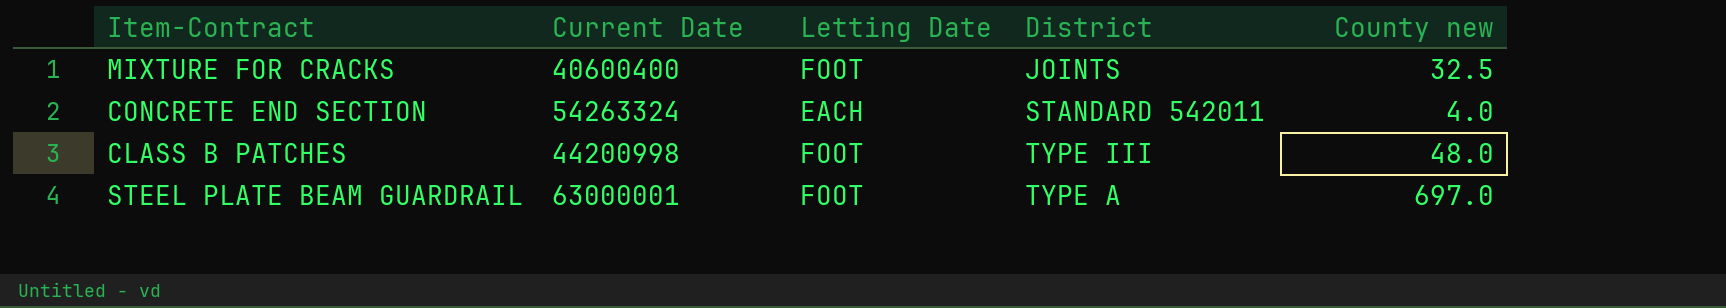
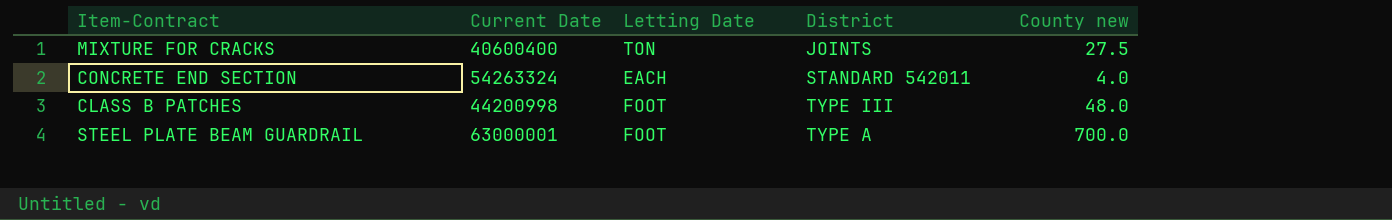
MIXTURE FOR CRACKS | Letting Date: FOOT -> TON
MIXTURE FOR CRACKS | County new: 32.5 -> 27.5
STEEL PLATE BEAM GUARDRAIL | County new: 697.0 -> 700.0

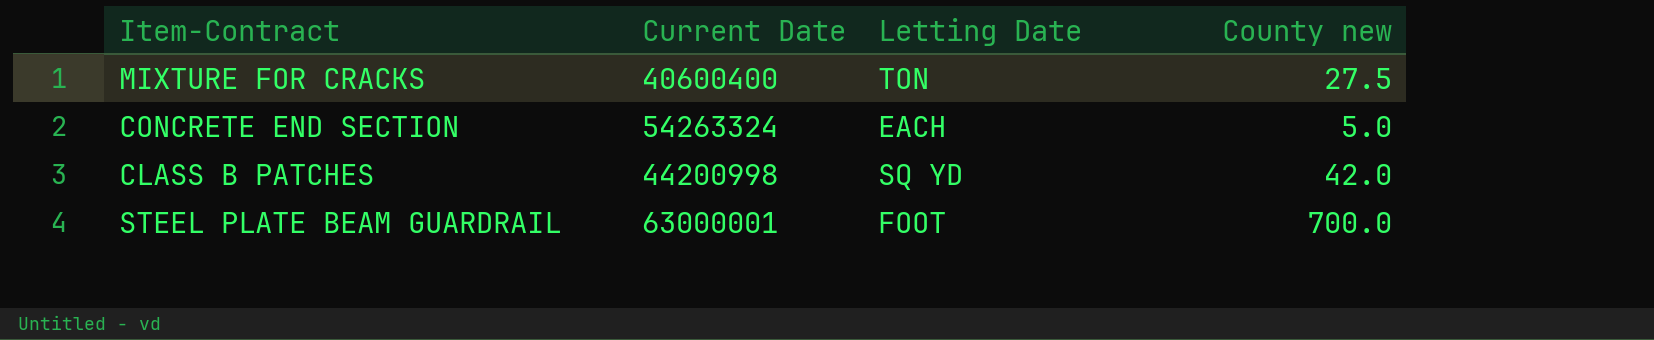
column District | position: 4 -> none
CONCRETE END SECTION | County new: 4.0 -> 5.0
CLASS B PATCHES | Letting Date: FOOT -> SQ YD
CLASS B PATCHES | County new: 48.0 -> 42.0

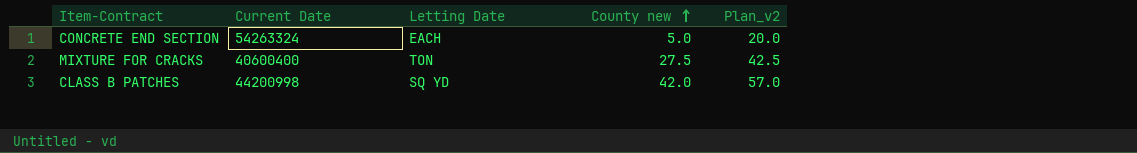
row order: none -> County new ascending
column Plan_v2 | formula: none -> [County new] + 15
row STEEL PLATE BEAM GUARDRAIL: 63000001 | FOOT | 700.0 -> none

